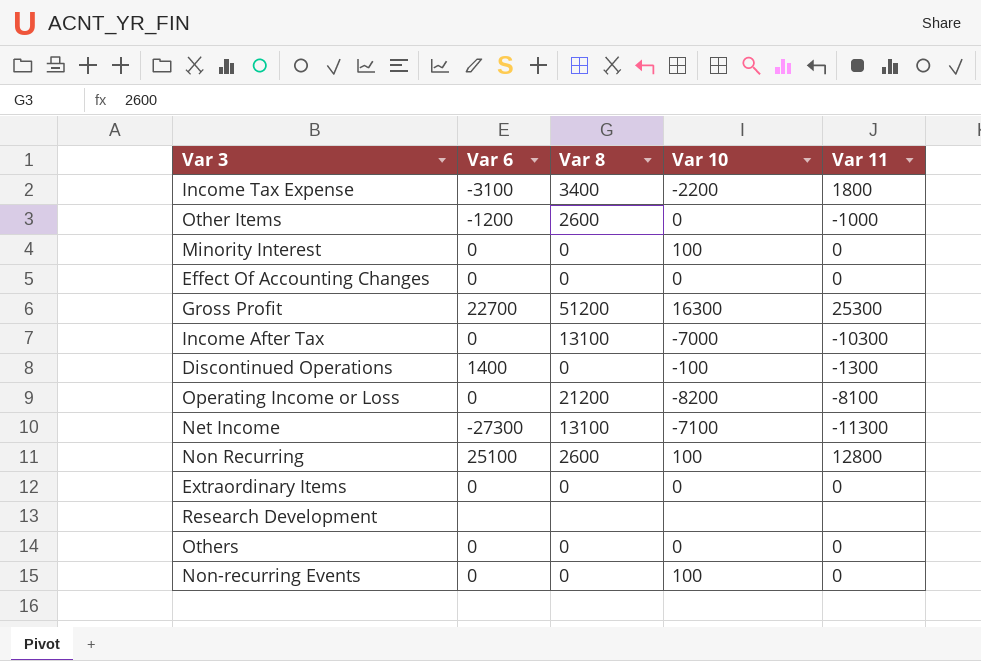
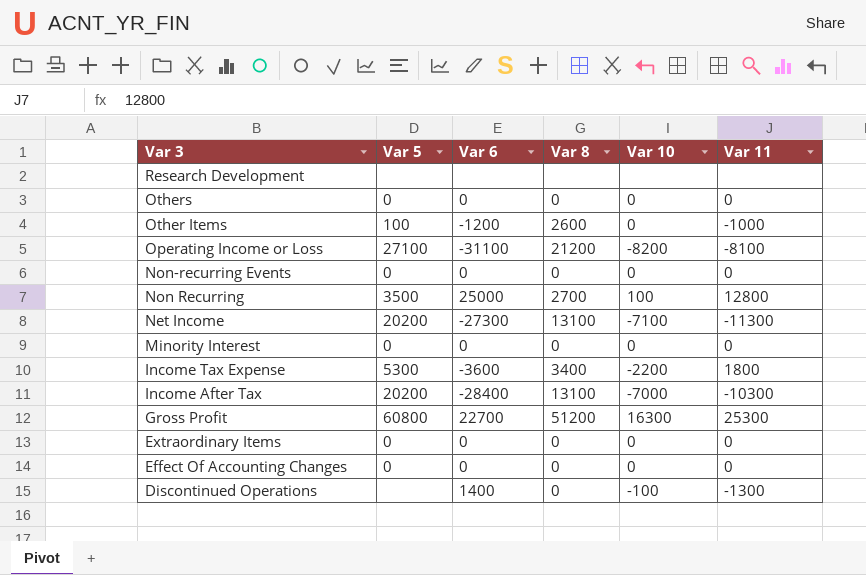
row order: none -> Var 3 descending
column Var 5 | position: none -> 2
Operating Income or Loss | Var 6: 0 -> -31100
Non-recurring Events | Var 10: 100 -> 0
Non Recurring | Var 6: 25100 -> 25000
Non Recurring | Var 8: 2600 -> 2700
Minority Interest | Var 10: 100 -> 0
Income Tax Expense | Var 6: -3100 -> -3600
Income After Tax | Var 6: 0 -> -28400

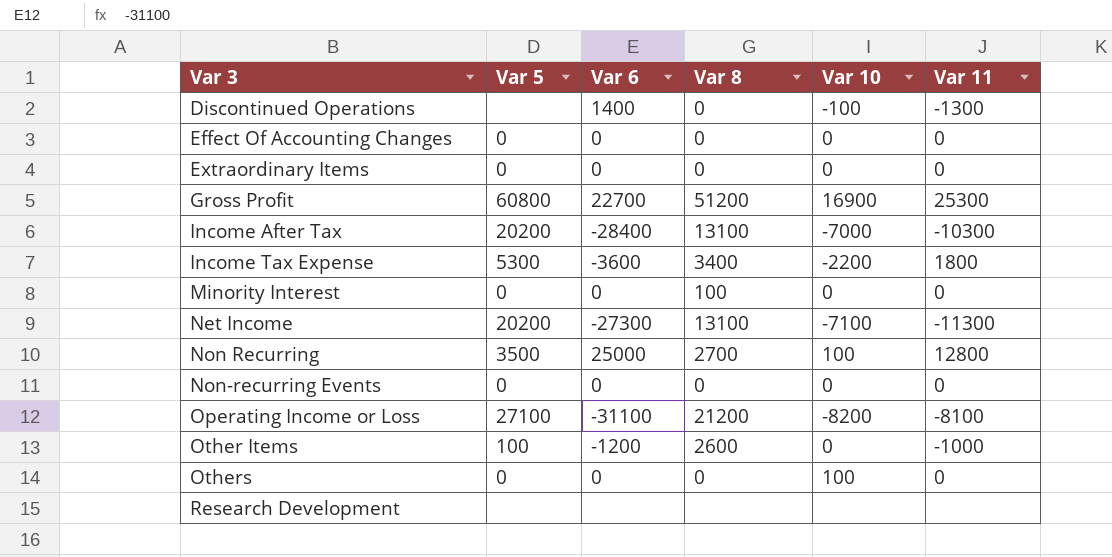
row order: Var 3 descending -> Var 3 ascending
Gross Profit | Var 10: 16300 -> 16900
Minority Interest | Var 8: 0 -> 100
Others | Var 10: 0 -> 100

